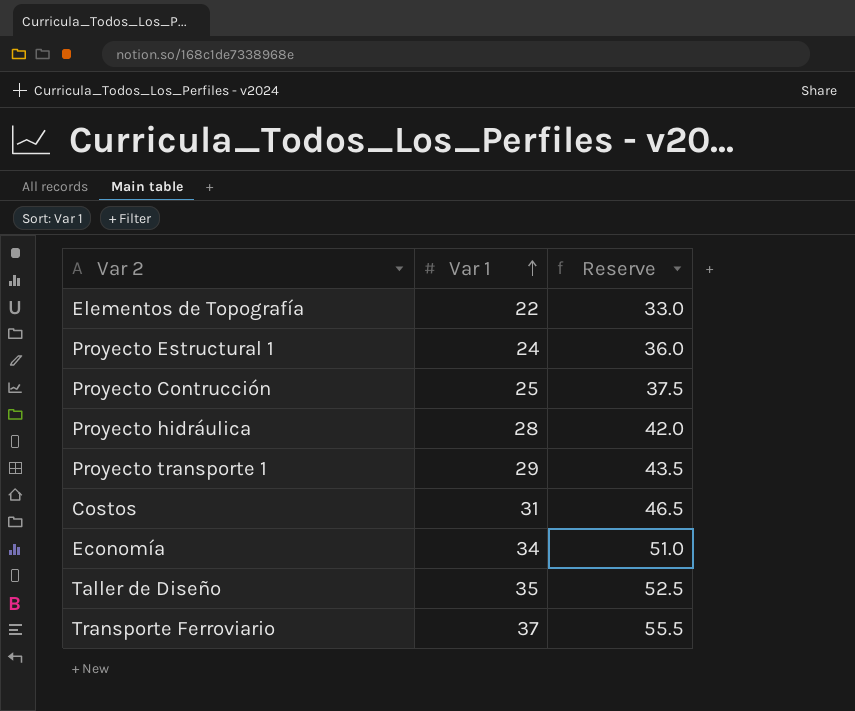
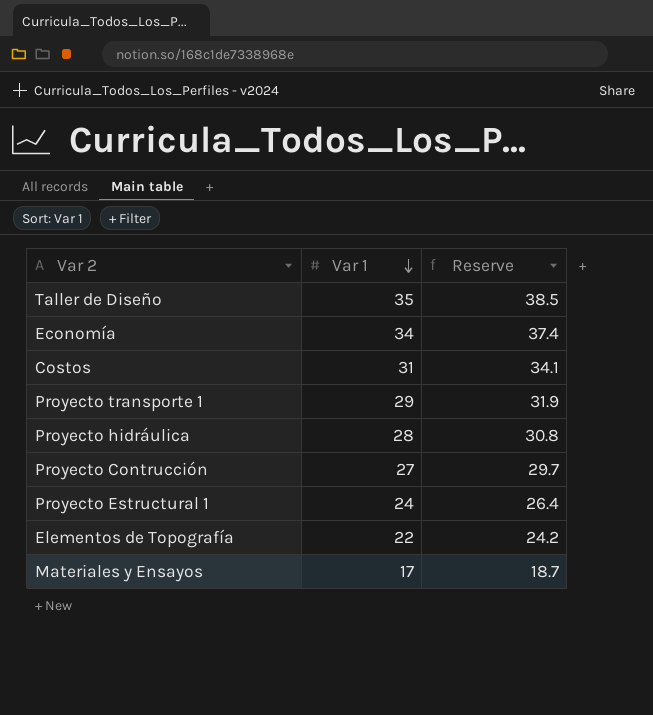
row order: Var 1 ascending -> Var 1 descending
column Reserve | formula: [Var 1] * 1.5 -> [Var 1] * 1.1
row Transporte Ferroviario: 37 | 55.5 -> none
Proyecto Contrucción | Var 1: 25 -> 27
row Materiales y Ensayos: none -> 17 | 18.7

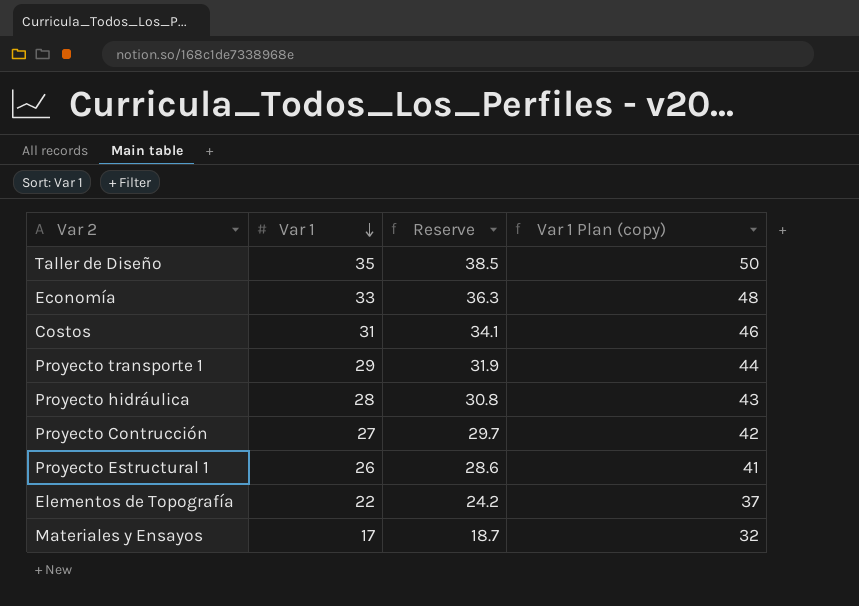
column Var 1 Plan (copy) | formula: none -> [Var 1] + 15
Economía | Var 1: 34 -> 33
Economía | Reserve: 37.4 -> 36.3
Proyecto Estructural 1 | Var 1: 24 -> 26
Proyecto Estructural 1 | Reserve: 26.4 -> 28.6

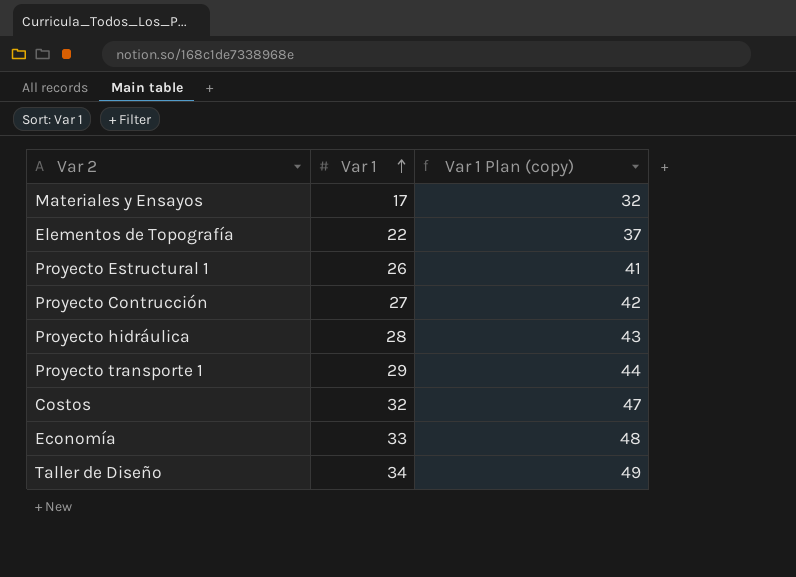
row order: Var 1 descending -> Var 1 ascending
column Reserve | formula: [Var 1] * 1.1 -> none
Costos | Var 1: 31 -> 32
Costos | Var 1 Plan (copy): 46 -> 47
Taller de Diseño | Var 1: 35 -> 34
Taller de Diseño | Var 1 Plan (copy): 50 -> 49

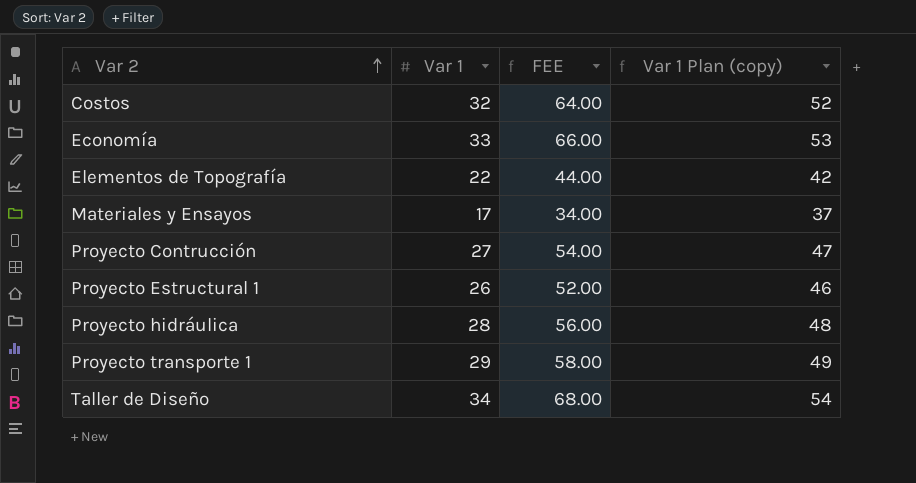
row order: Var 1 ascending -> Var 2 ascending
column FEE | formula: none -> [Var 1] * 2
column Var 1 Plan (copy) | formula: [Var 1] + 15 -> [Var 1] + 20

